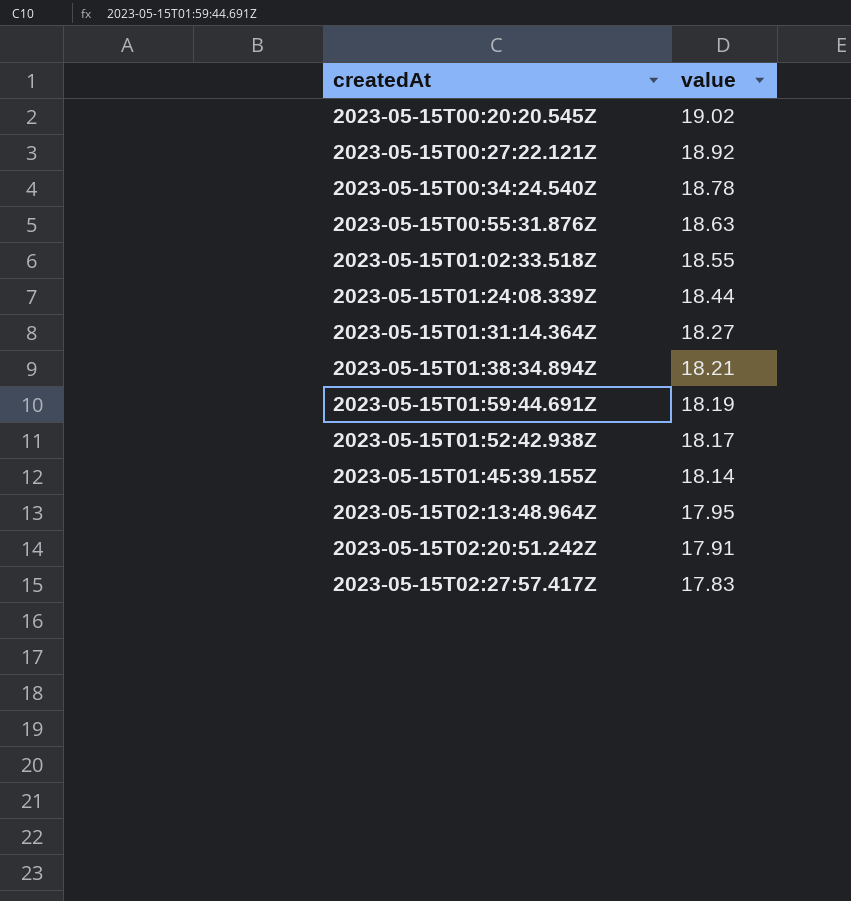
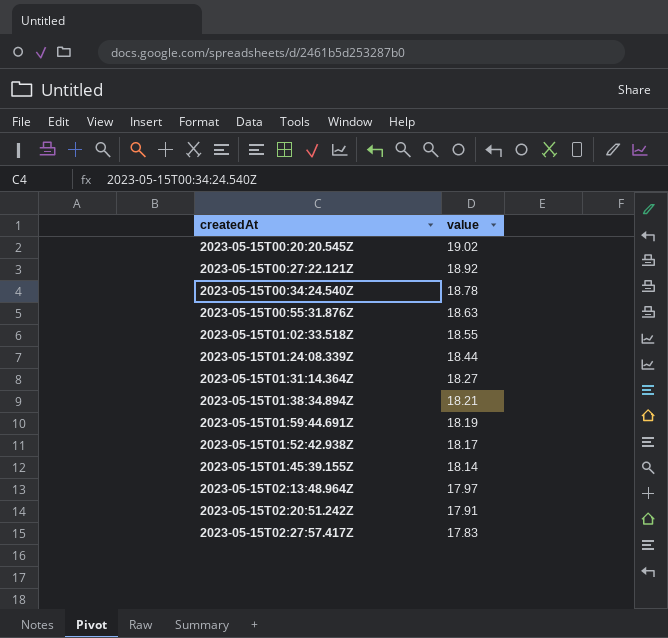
2023-05-15T02:13:48.964Z | value: 17.95 -> 17.97

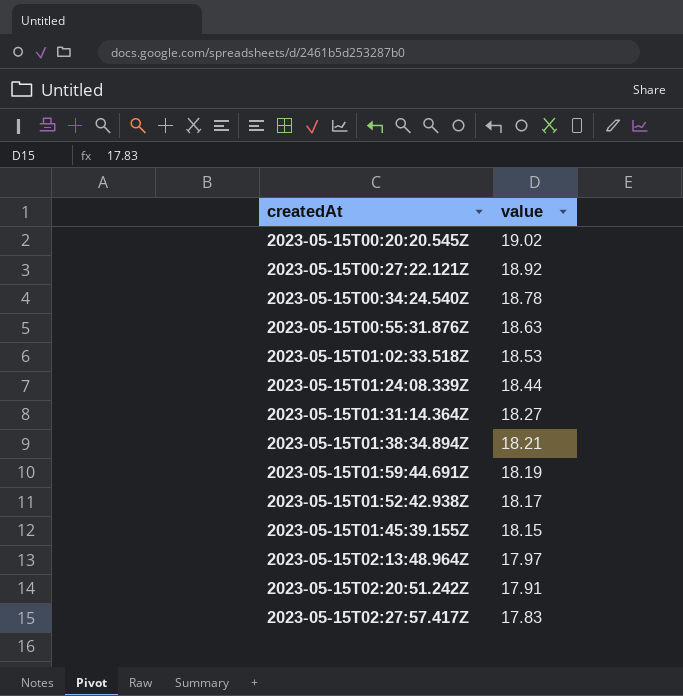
2023-05-15T01:02:33.518Z | value: 18.55 -> 18.53
2023-05-15T01:45:39.155Z | value: 18.14 -> 18.15

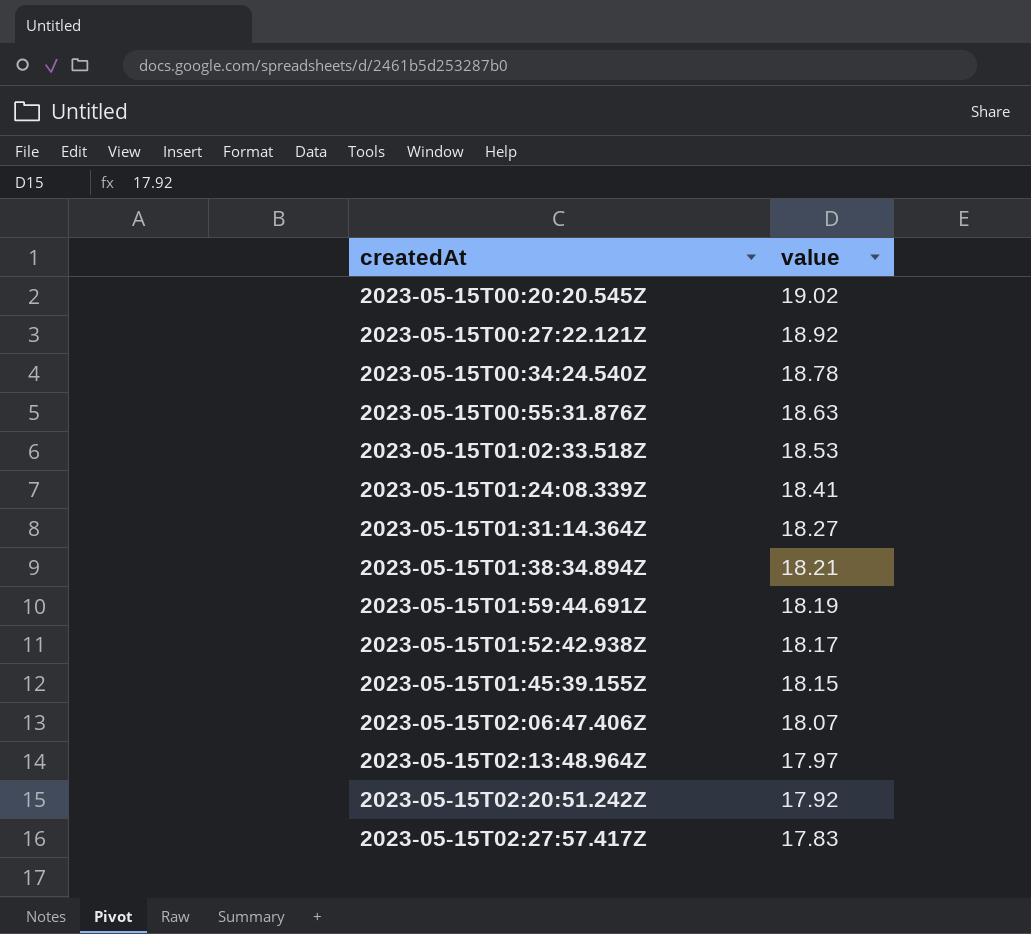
2023-05-15T01:24:08.339Z | value: 18.44 -> 18.41
row 2023-05-15T02:06:47.406Z: none -> 18.07
2023-05-15T02:20:51.242Z | value: 17.91 -> 17.92

